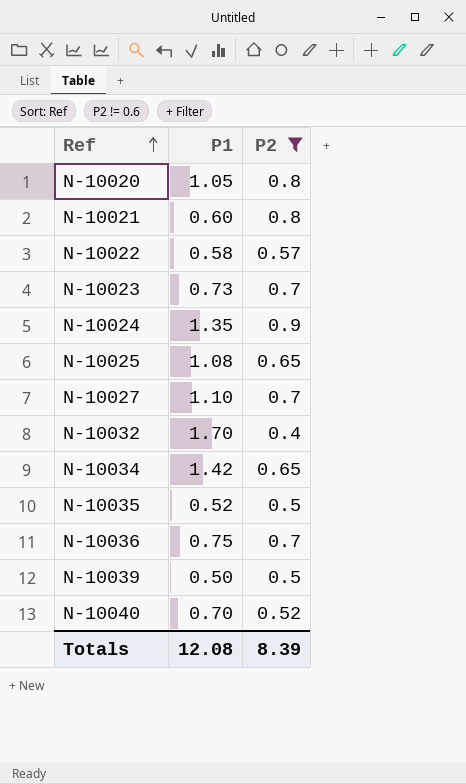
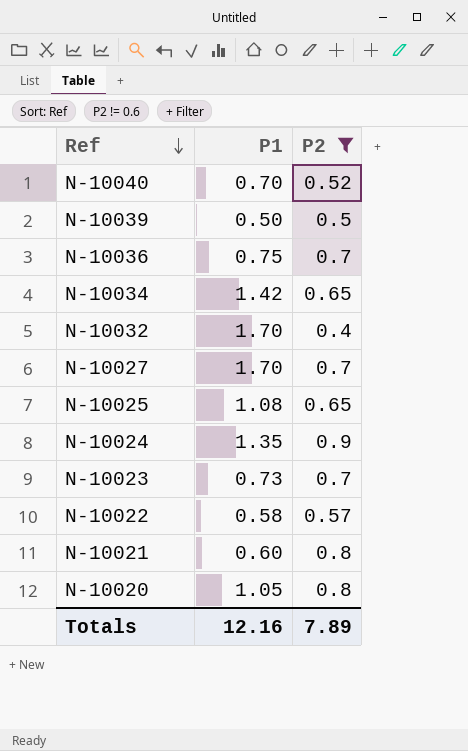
row order: Ref ascending -> Ref descending
row N-10035: 0.52 | 0.5 -> none
N-10027 | P1: 1.10 -> 1.70
Totals | P1: 12.08 -> 12.16
Totals | P2: 8.39 -> 7.89

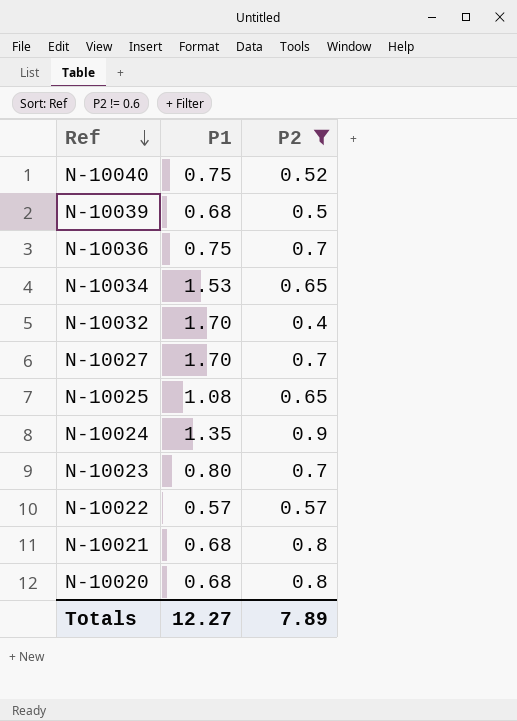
N-10040 | P1: 0.70 -> 0.75
N-10039 | P1: 0.50 -> 0.68
N-10034 | P1: 1.42 -> 1.53
N-10023 | P1: 0.73 -> 0.80
N-10022 | P1: 0.58 -> 0.57
N-10021 | P1: 0.60 -> 0.68
N-10020 | P1: 1.05 -> 0.68
Totals | P1: 12.16 -> 12.27

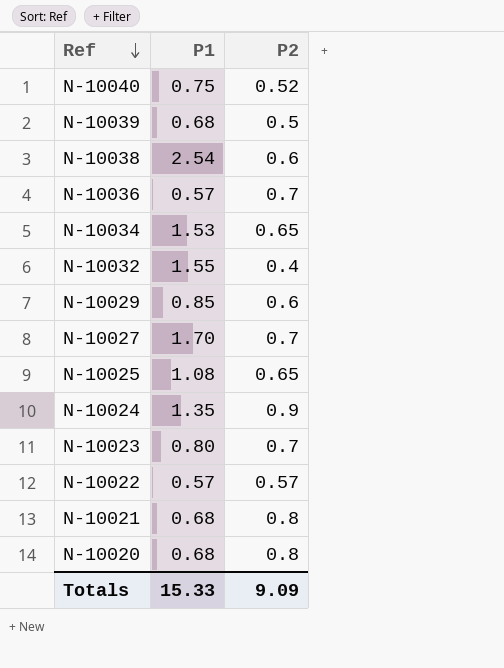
filter: P2 != 0.6 -> none
N-10036 | P1: 0.75 -> 0.57
N-10032 | P1: 1.70 -> 1.55
Totals | P1: 12.27 -> 15.33
Totals | P2: 7.89 -> 9.09

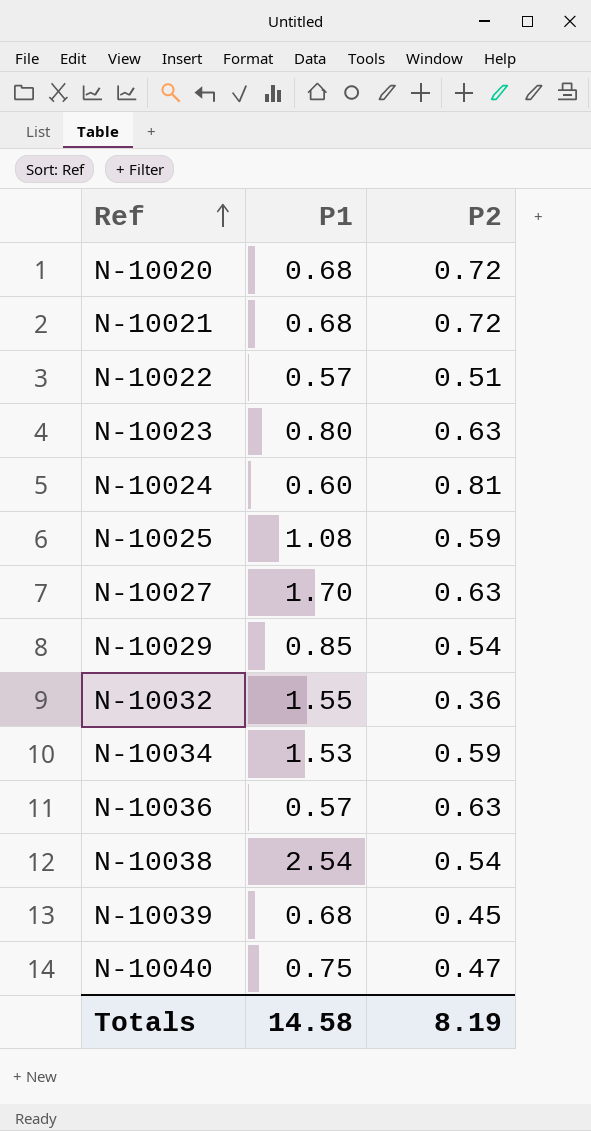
row order: Ref descending -> Ref ascending
N-10020 | P2: 0.8 -> 0.72
N-10021 | P2: 0.8 -> 0.72
N-10022 | P2: 0.57 -> 0.51
N-10023 | P2: 0.7 -> 0.63
N-10024 | P1: 1.35 -> 0.60
N-10024 | P2: 0.9 -> 0.81
N-10025 | P2: 0.65 -> 0.59
N-10027 | P2: 0.7 -> 0.63
N-10029 | P2: 0.6 -> 0.54
N-10032 | P2: 0.4 -> 0.36
N-10034 | P2: 0.65 -> 0.59
N-10036 | P2: 0.7 -> 0.63
N-10038 | P2: 0.6 -> 0.54
N-10039 | P2: 0.5 -> 0.45
N-10040 | P2: 0.52 -> 0.47
Totals | P1: 15.33 -> 14.58
Totals | P2: 9.09 -> 8.19

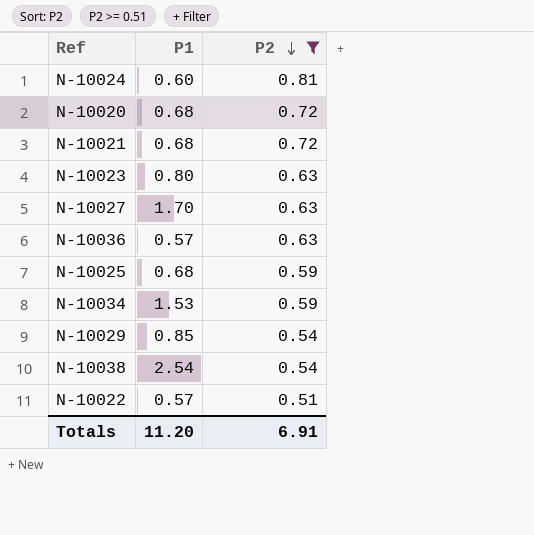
filter: none -> P2 >= 0.51
row order: Ref ascending -> P2 descending
N-10025 | P1: 1.08 -> 0.68
Totals | P1: 14.58 -> 11.20
Totals | P2: 8.19 -> 6.91

